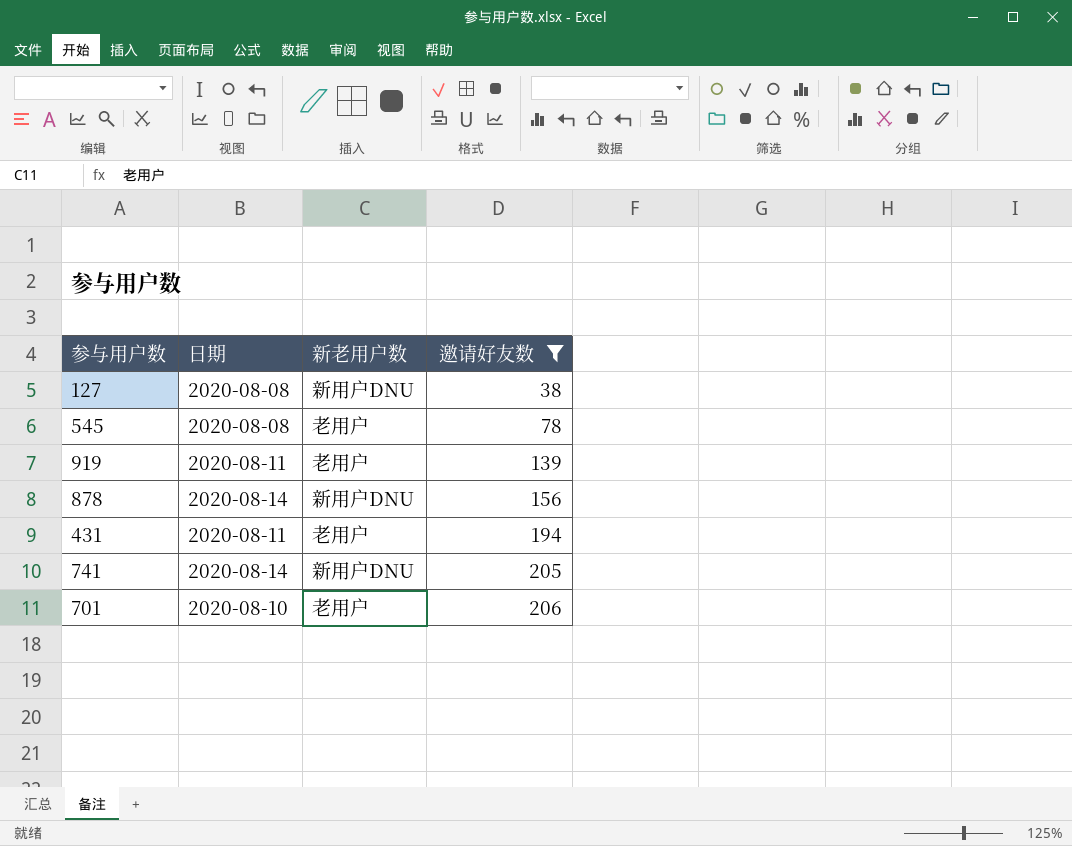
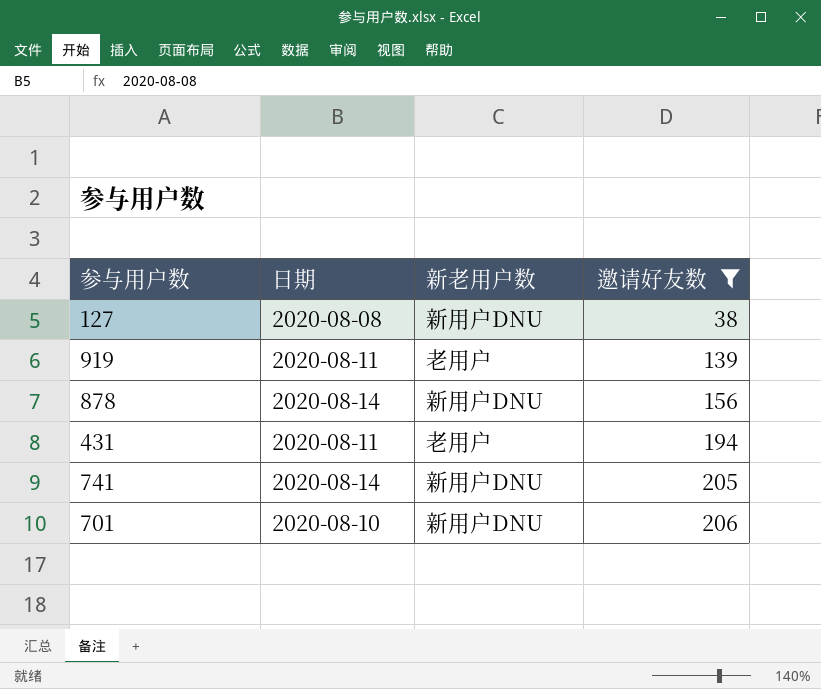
row 545: 2020-08-08 | 老用户 | 78 -> none
701 | 新老用户数: 老用户 -> 新用户DNU

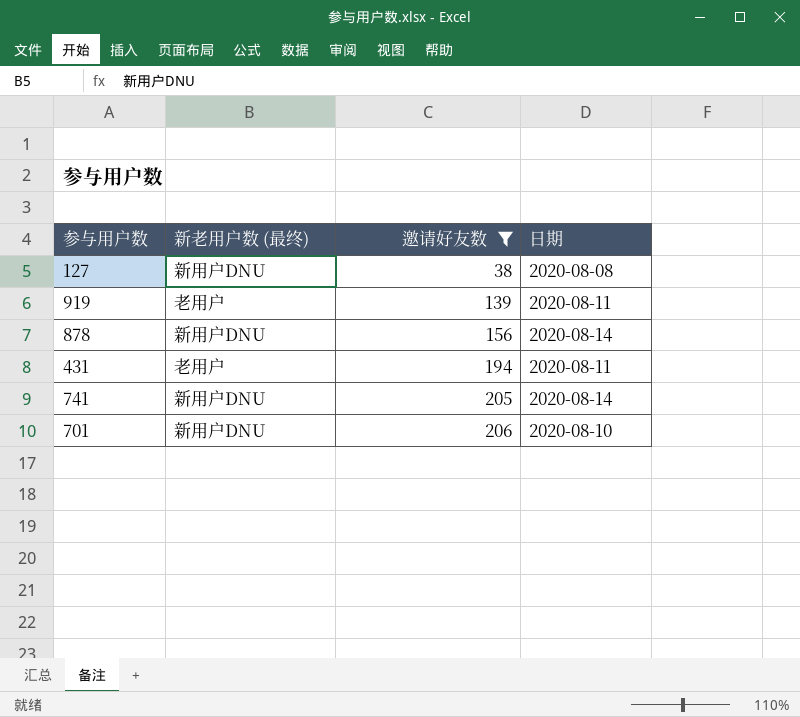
column name: 新老用户数 -> 新老用户数 (最终)
column 日期 | position: 2 -> 4

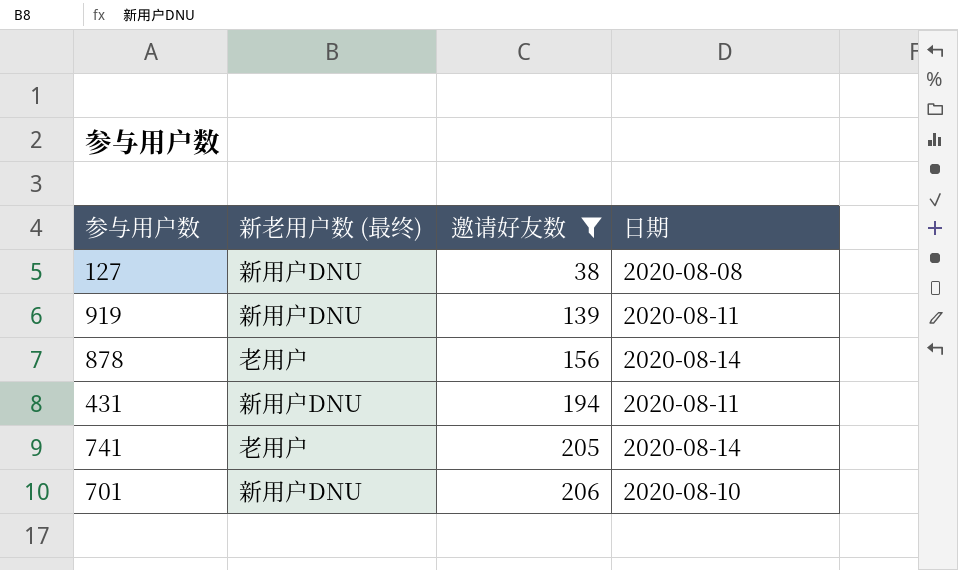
919 | 新老用户数 (最终): 老用户 -> 新用户DNU
878 | 新老用户数 (最终): 新用户DNU -> 老用户
431 | 新老用户数 (最终): 老用户 -> 新用户DNU
741 | 新老用户数 (最终): 新用户DNU -> 老用户

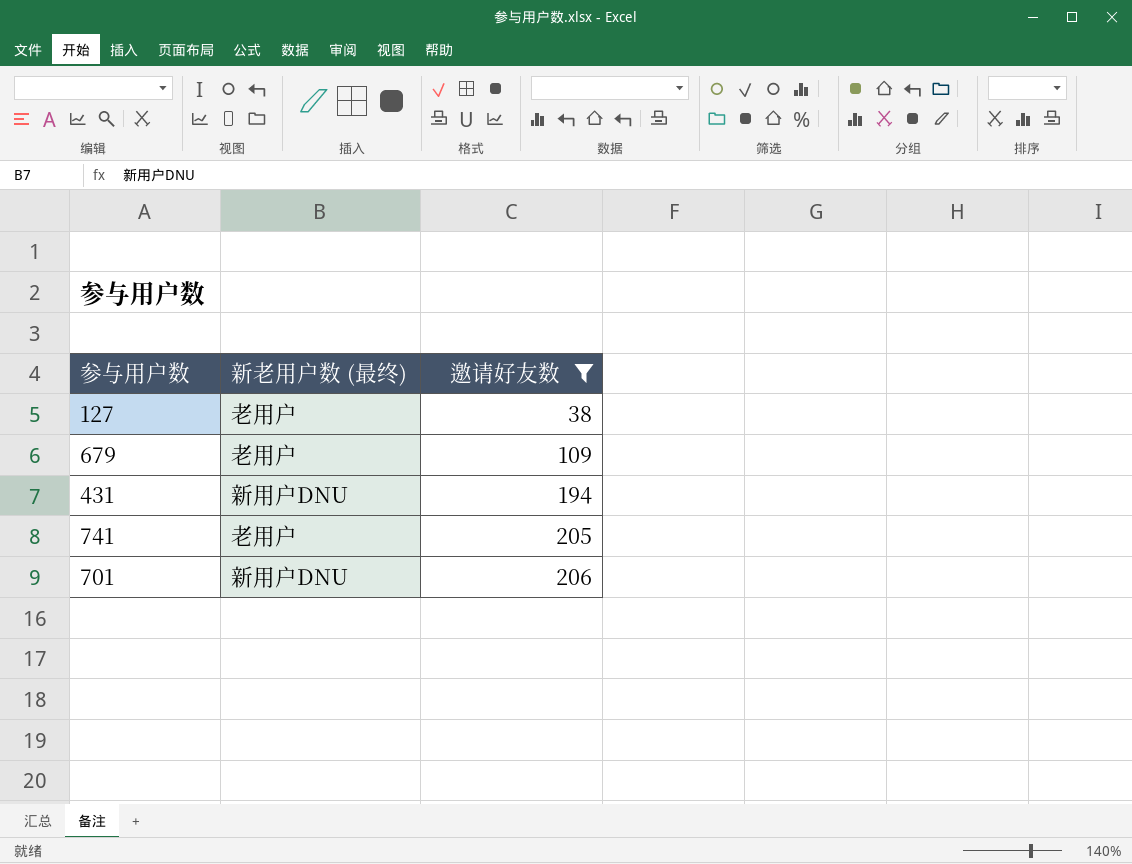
column 日期 | position: 4 -> none
row 919: 新用户DNU | 139 | 2020-08-11 -> none
row 878: 老用户 | 156 | 2020-08-14 -> none
127 | 新老用户数 (最终): 新用户DNU -> 老用户
row 679: none -> 老用户 | 109

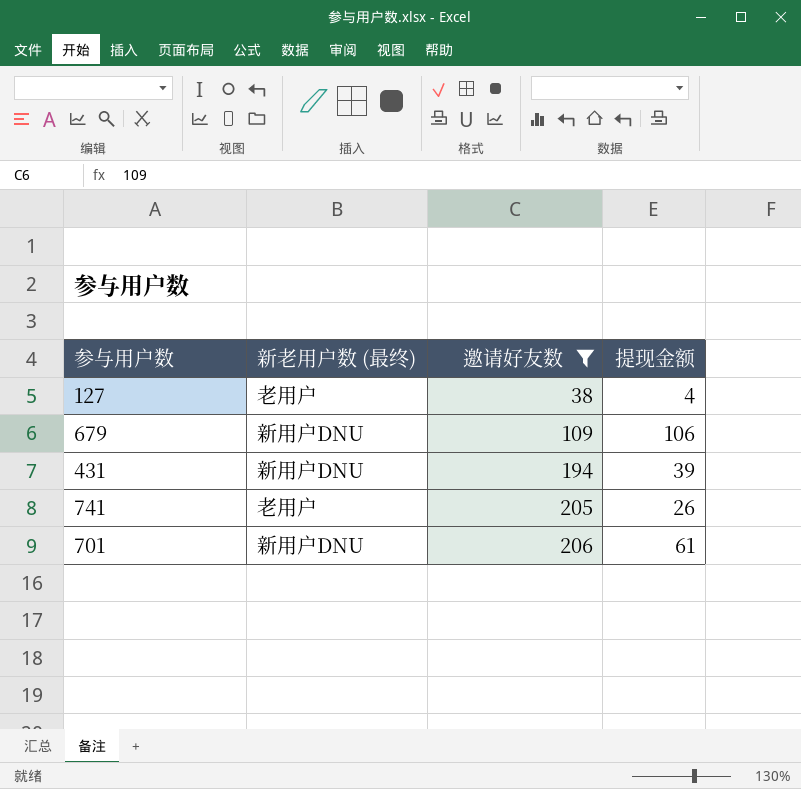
column 提现金额 | position: none -> 4
679 | 新老用户数 (最终): 老用户 -> 新用户DNU

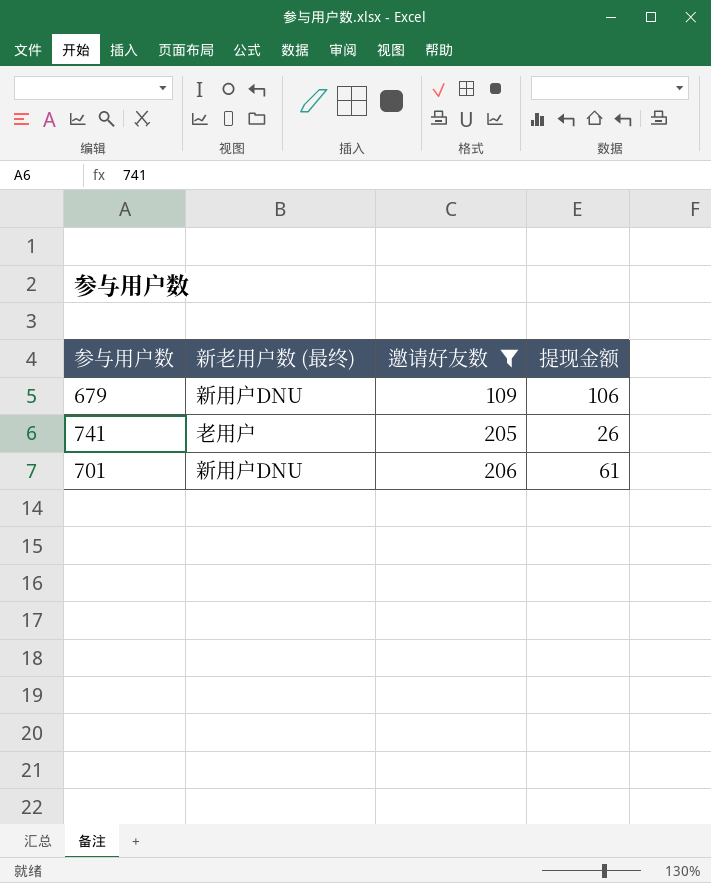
row 127: 老用户 | 38 | 4 -> none
row 431: 新用户DNU | 194 | 39 -> none

